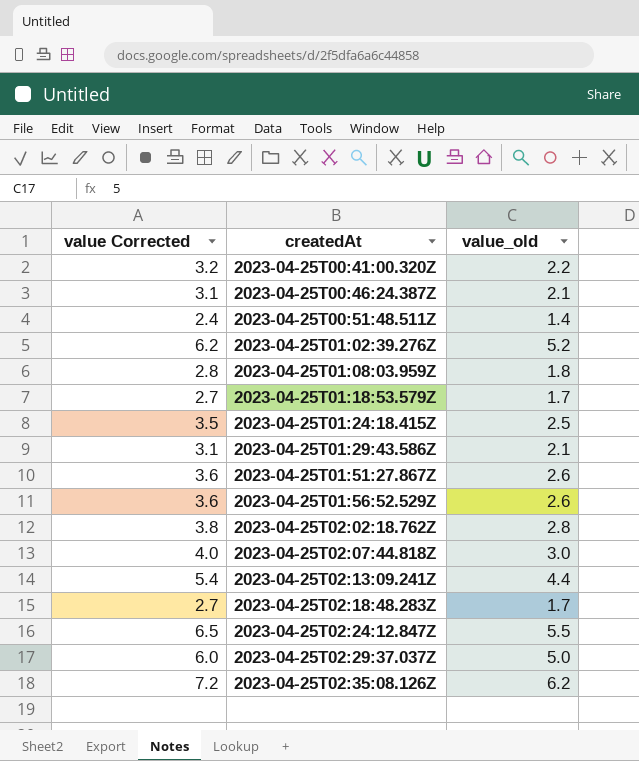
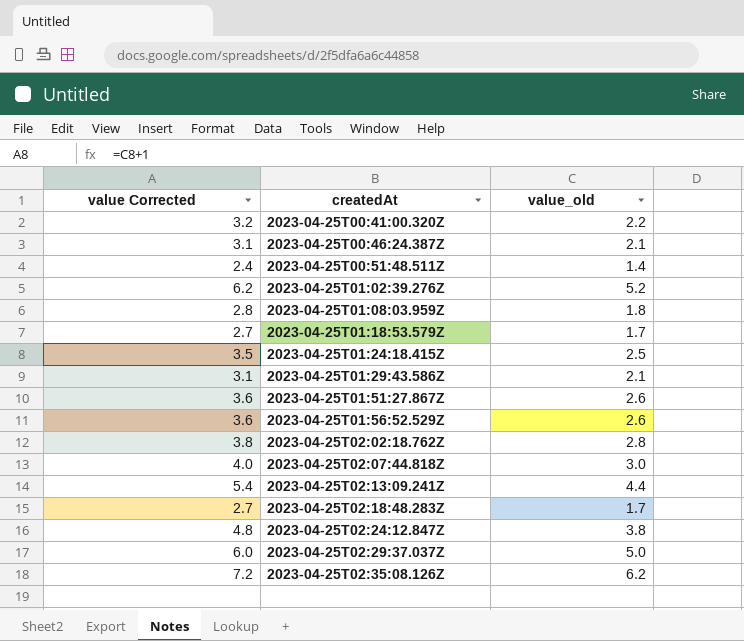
2023-04-25T02:24:12.847Z | value Corrected: 6.5 -> 4.8
2023-04-25T02:24:12.847Z | value_old: 5.5 -> 3.8

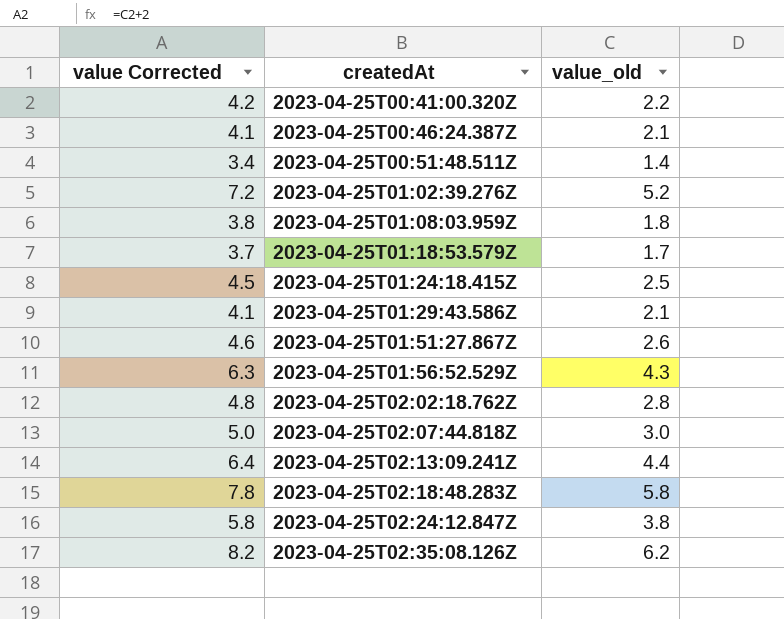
column value Corrected | formula: [value_old] + 1 -> [value_old] + 2
row 2023-04-25T02:29:37.037Z: 6.0 | 5.0 -> none
2023-04-25T01:56:52.529Z | value_old: 2.6 -> 4.3
2023-04-25T02:18:48.283Z | value_old: 1.7 -> 5.8

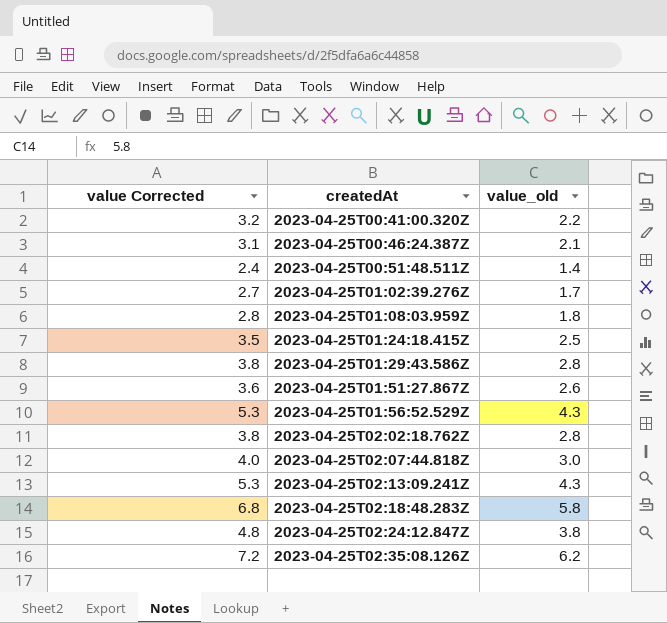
column value Corrected | formula: [value_old] + 2 -> [value_old] + 1
row 2023-04-25T01:18:53.579Z: 3.7 | 1.7 -> none
2023-04-25T01:02:39.276Z | value_old: 5.2 -> 1.7
2023-04-25T01:29:43.586Z | value_old: 2.1 -> 2.8
2023-04-25T02:13:09.241Z | value_old: 4.4 -> 4.3

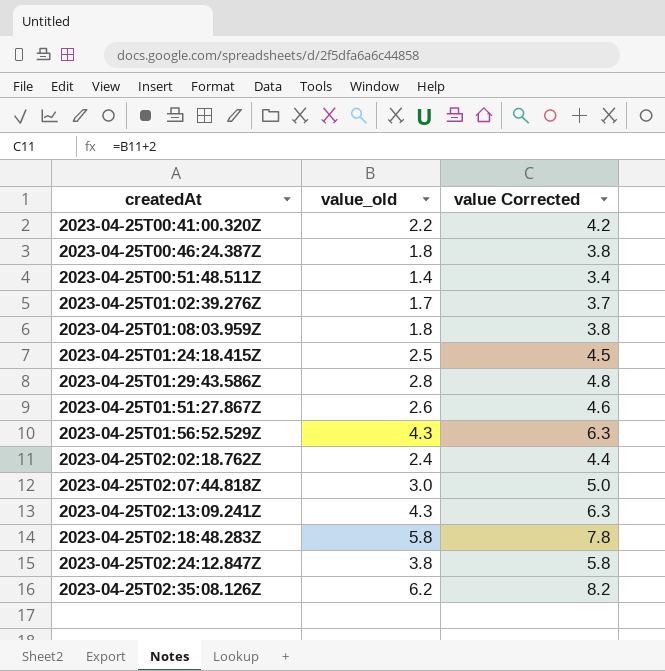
column value Corrected | formula: [value_old] + 1 -> [value_old] + 2
column value Corrected | position: 1 -> 3
2023-04-25T00:46:24.387Z | value_old: 2.1 -> 1.8
2023-04-25T02:02:18.762Z | value_old: 2.8 -> 2.4

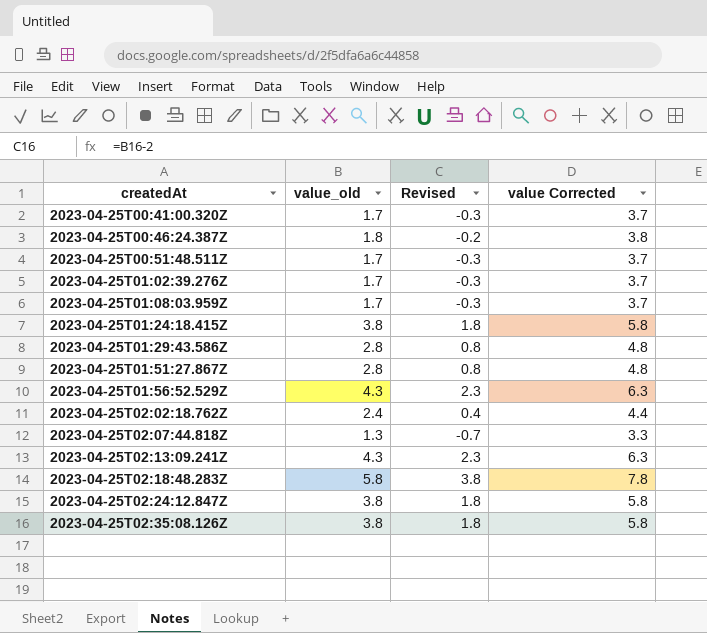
column Revised | formula: none -> [value_old] - 2
2023-04-25T00:41:00.320Z | value_old: 2.2 -> 1.7
2023-04-25T00:41:00.320Z | value Corrected: 4.2 -> 3.7
2023-04-25T00:51:48.511Z | value_old: 1.4 -> 1.7
2023-04-25T00:51:48.511Z | value Corrected: 3.4 -> 3.7
2023-04-25T01:08:03.959Z | value_old: 1.8 -> 1.7
2023-04-25T01:08:03.959Z | value Corrected: 3.8 -> 3.7
2023-04-25T01:24:18.415Z | value_old: 2.5 -> 3.8
2023-04-25T01:24:18.415Z | value Corrected: 4.5 -> 5.8
2023-04-25T01:51:27.867Z | value_old: 2.6 -> 2.8
2023-04-25T01:51:27.867Z | value Corrected: 4.6 -> 4.8
2023-04-25T02:07:44.818Z | value_old: 3.0 -> 1.3
2023-04-25T02:07:44.818Z | value Corrected: 5.0 -> 3.3
2023-04-25T02:35:08.126Z | value_old: 6.2 -> 3.8
2023-04-25T02:35:08.126Z | value Corrected: 8.2 -> 5.8

